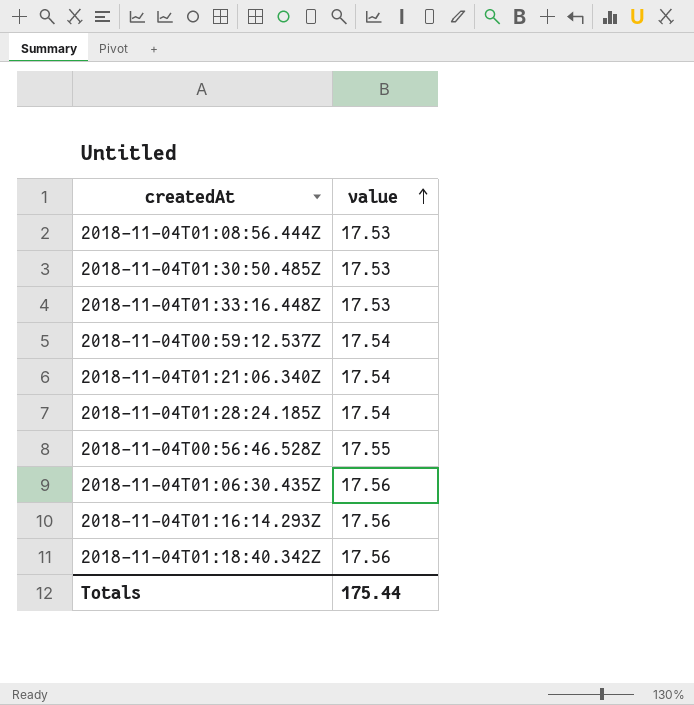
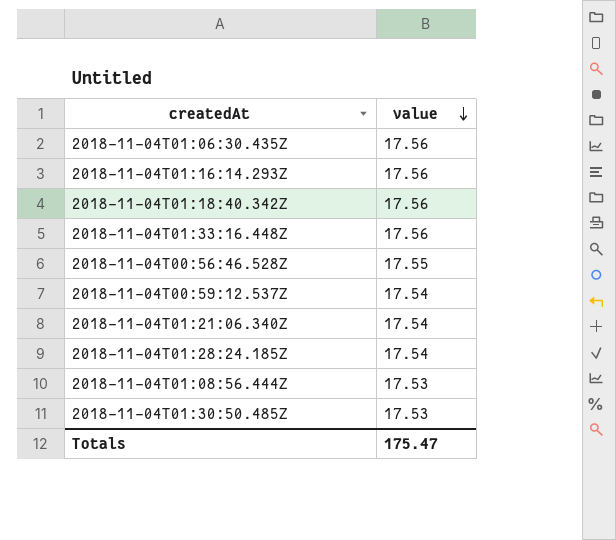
row order: value ascending -> value descending
2018-11-04T01:33:16.448Z | value: 17.53 -> 17.56
Totals | value: 175.44 -> 175.47

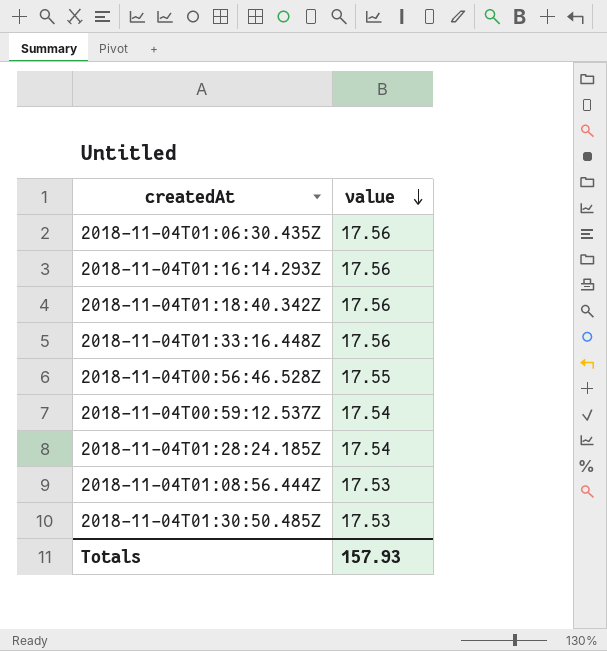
row 2018-11-04T01:21:06.340Z: 17.54 -> none
Totals | value: 175.47 -> 157.93

